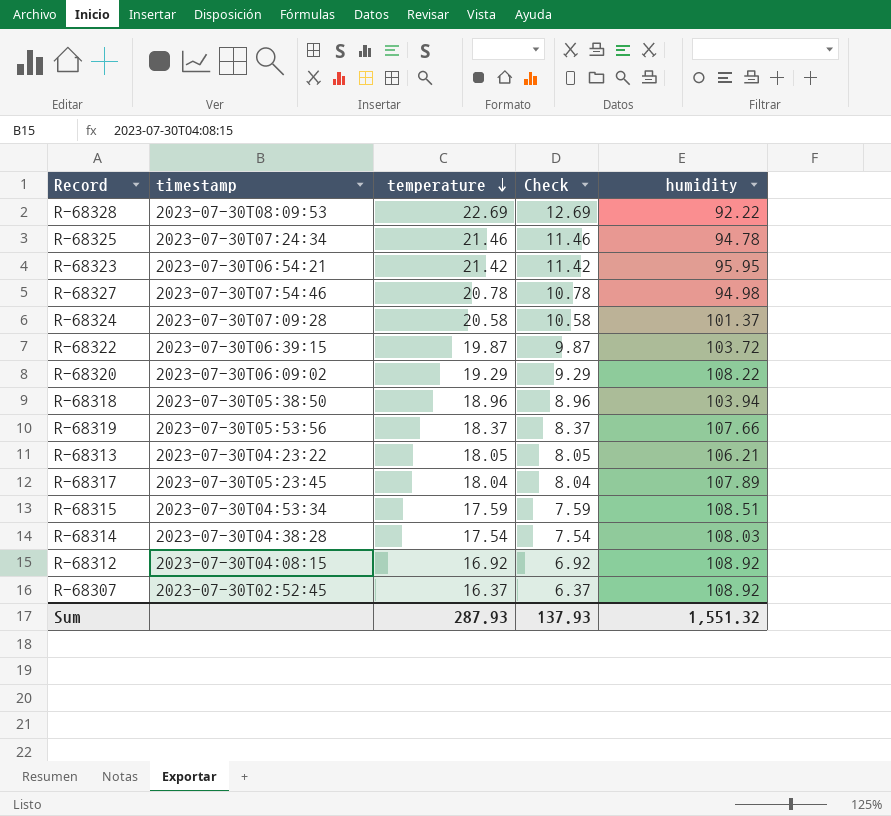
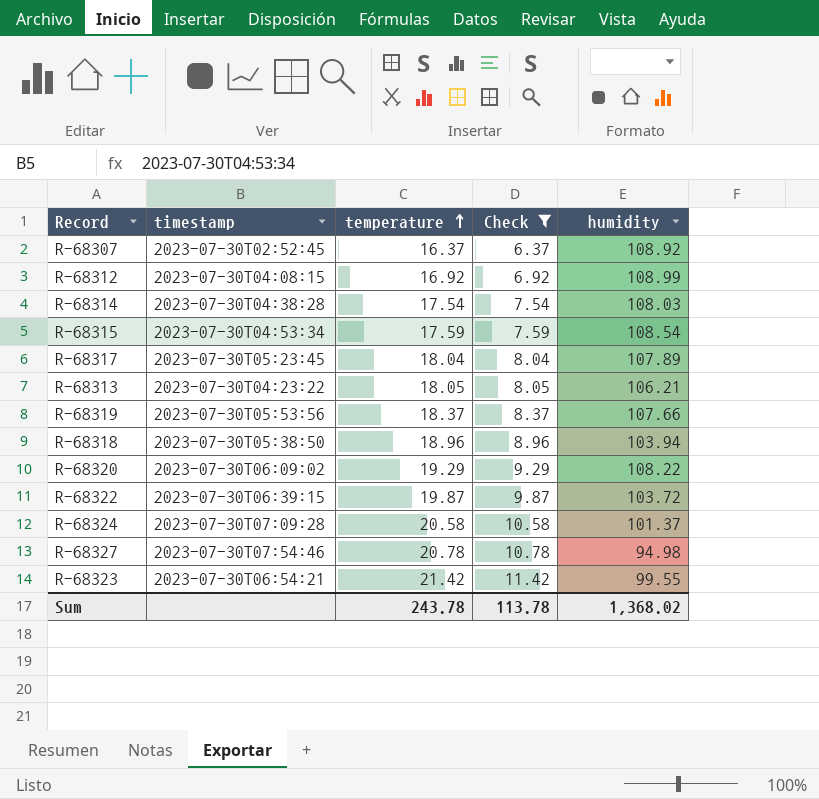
filter: none -> Check <= 11.42
row order: temperature descending -> temperature ascending
R-68312 | humidity: 108.92 -> 108.99
R-68315 | humidity: 108.51 -> 108.54
R-68323 | humidity: 95.95 -> 99.55
Sum | temperature: 287.93 -> 243.78
Sum | Check: 137.93 -> 113.78
Sum | humidity: 1,551.32 -> 1,368.02

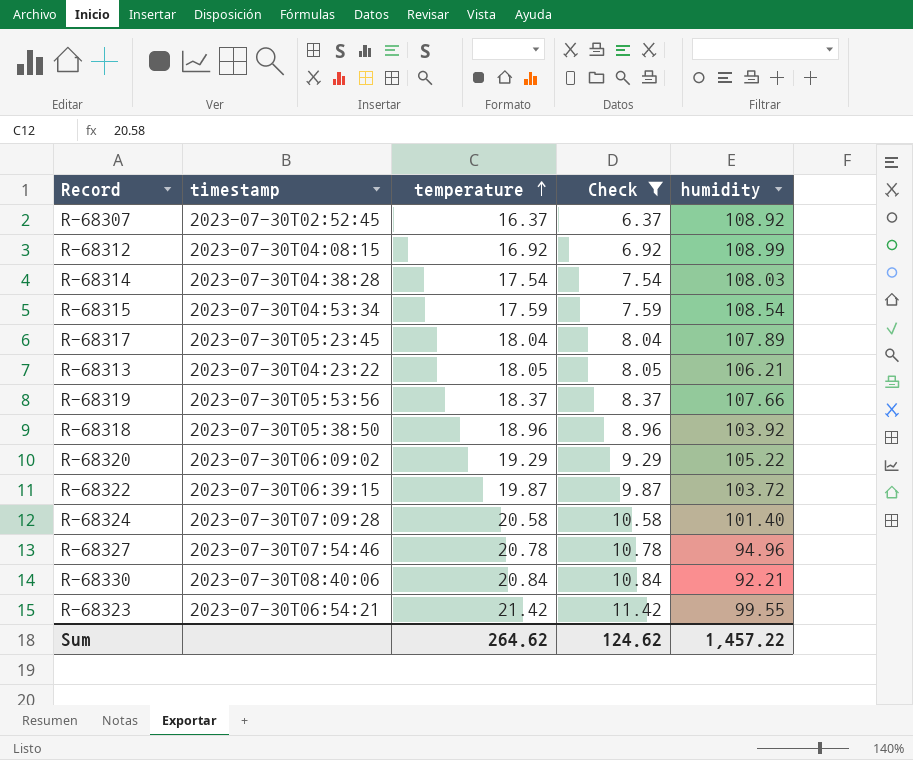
R-68318 | humidity: 103.94 -> 103.92
R-68320 | humidity: 108.22 -> 105.22
R-68324 | humidity: 101.37 -> 101.40
R-68327 | humidity: 94.98 -> 94.96
row R-68330: none -> 2023-07-30T08:40:06 | 20.84 | 10.84 | 92.21
Sum | temperature: 243.78 -> 264.62
Sum | Check: 113.78 -> 124.62
Sum | humidity: 1,368.02 -> 1,457.22

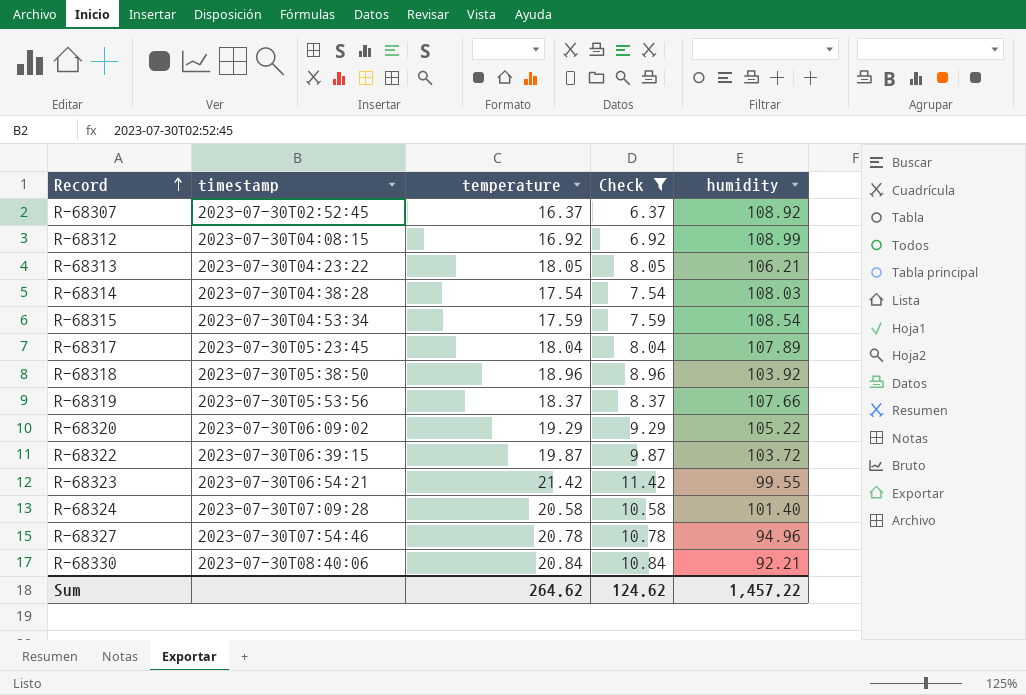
row order: temperature ascending -> Record ascending

